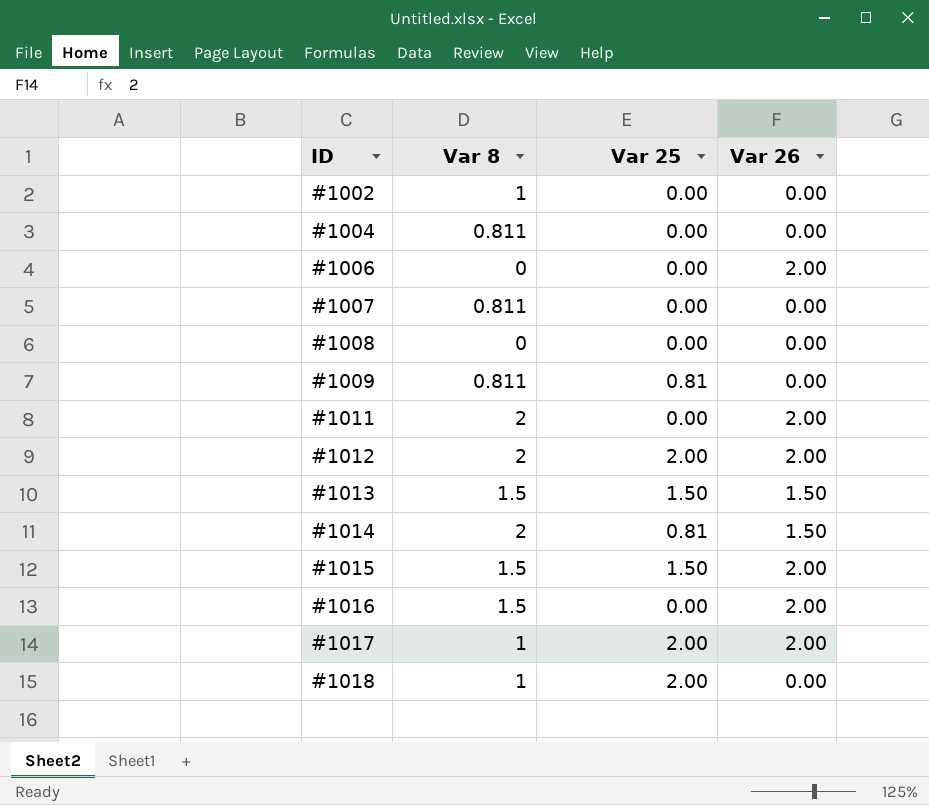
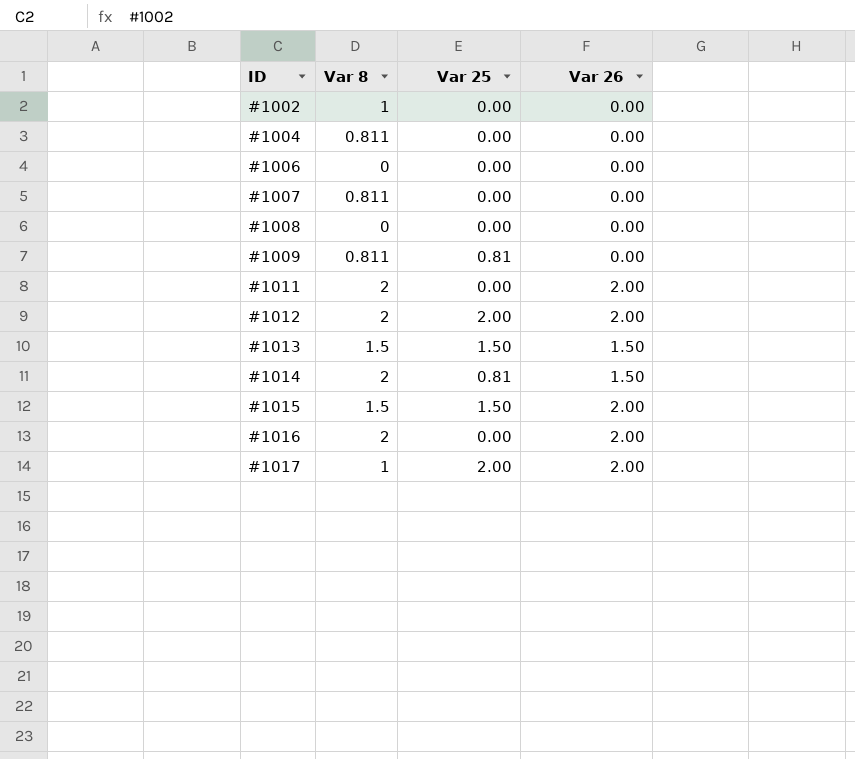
row #1018: 1 | 2.00 | 0.00 -> none
#1006 | Var 26: 2.00 -> 0.00
#1016 | Var 8: 1.5 -> 2

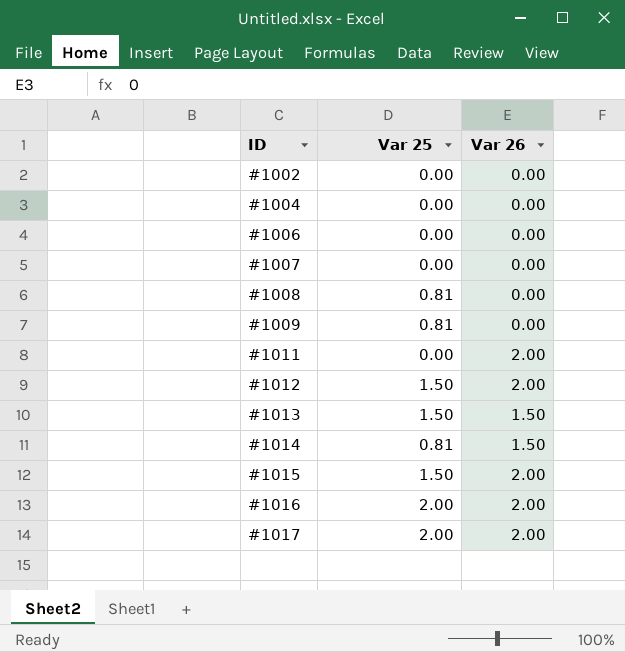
column Var 8 | position: 2 -> none
#1008 | Var 25: 0.00 -> 0.81
#1012 | Var 25: 2.00 -> 1.50
#1016 | Var 25: 0.00 -> 2.00

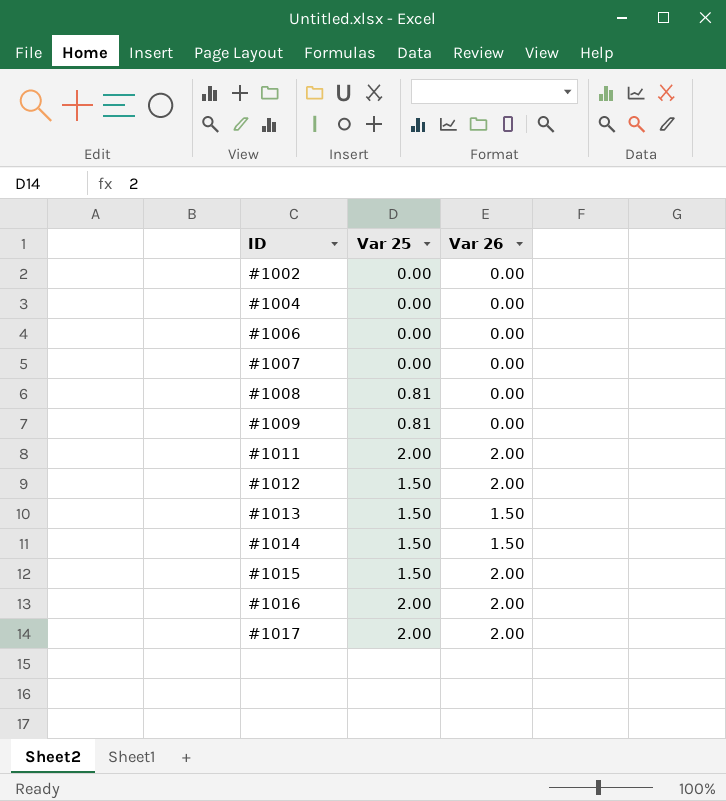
#1011 | Var 25: 0.00 -> 2.00
#1014 | Var 25: 0.81 -> 1.50

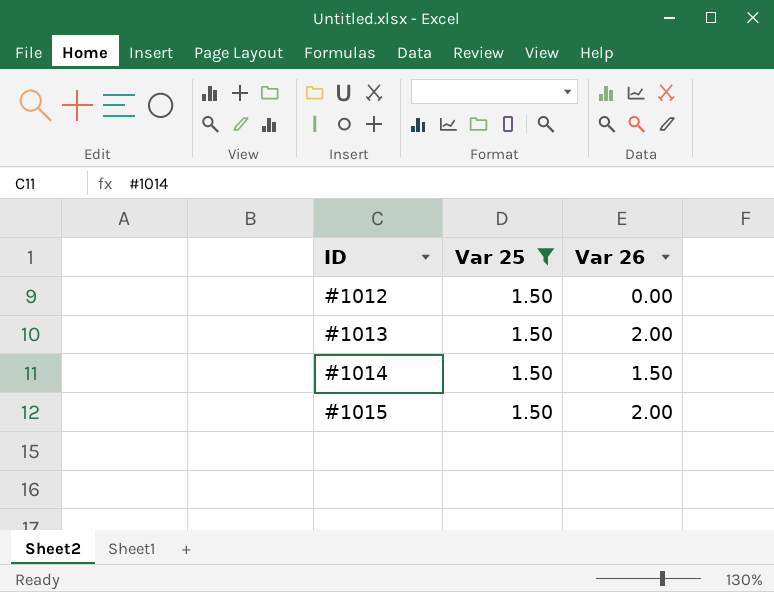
filter: none -> Var 25 = 1.50
#1012 | Var 26: 2.00 -> 0.00
#1013 | Var 26: 1.50 -> 2.00

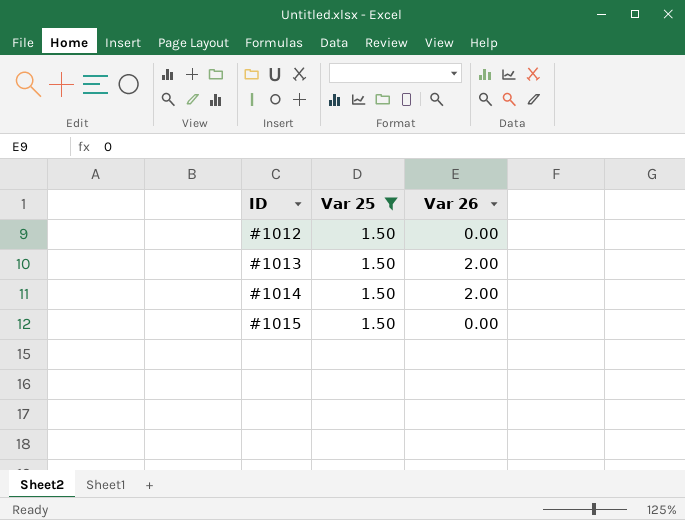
#1014 | Var 26: 1.50 -> 2.00
#1015 | Var 26: 2.00 -> 0.00

